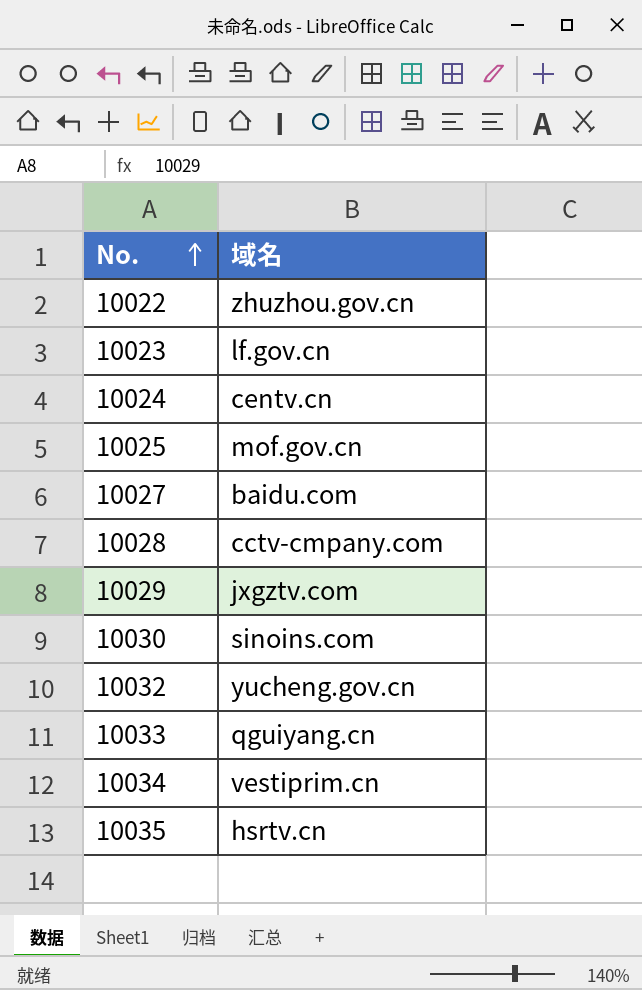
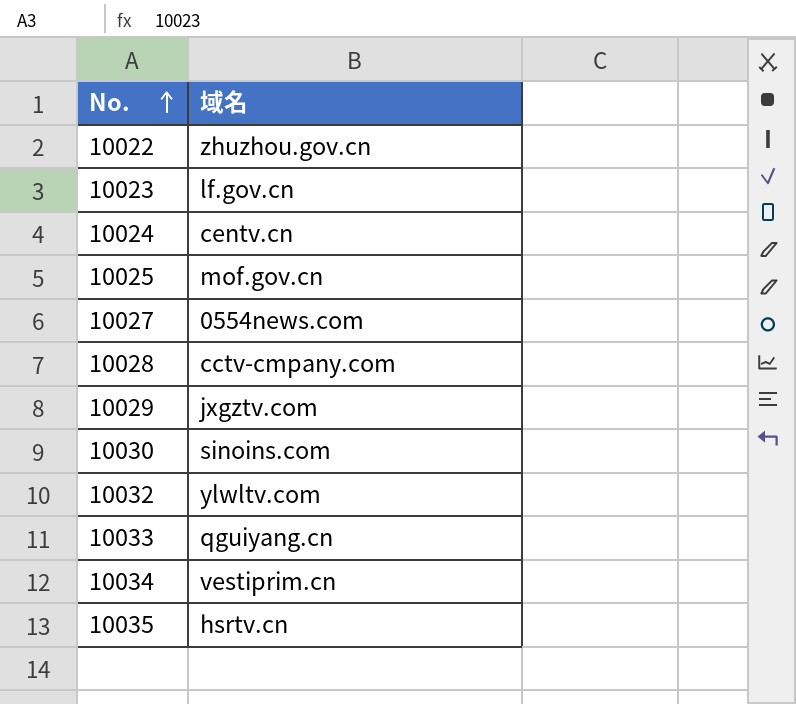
10027 | 域名: baidu.com -> 0554news.com
10032 | 域名: yucheng.gov.cn -> ylwltv.com

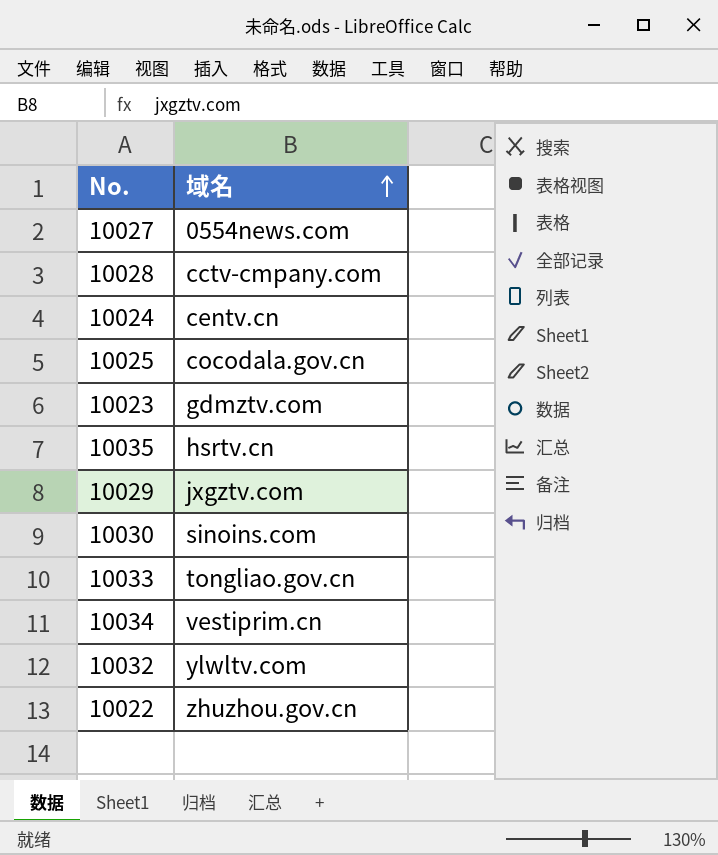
row order: No. ascending -> 域名 ascending
10025 | 域名: mof.gov.cn -> cocodala.gov.cn
10023 | 域名: lf.gov.cn -> gdmztv.com
10033 | 域名: qguiyang.cn -> tongliao.gov.cn

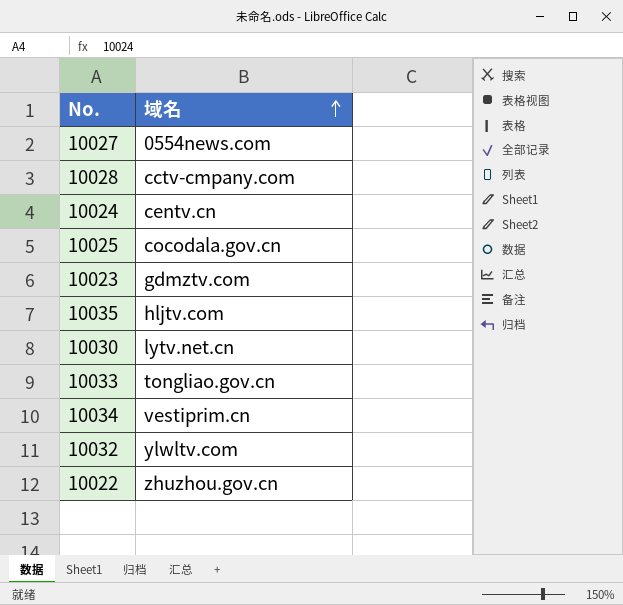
row 10029: jxgztv.com -> none
10035 | 域名: hsrtv.cn -> hljtv.com
10030 | 域名: sinoins.com -> lytv.net.cn

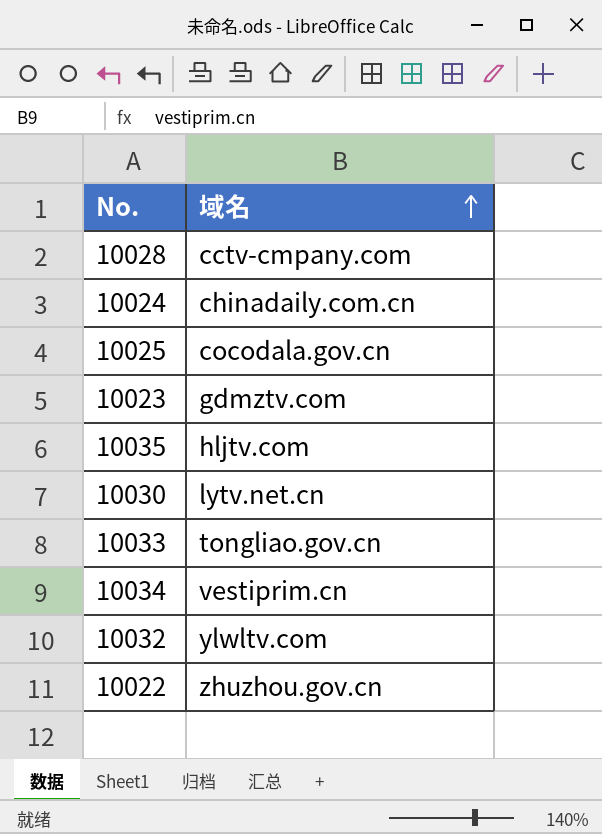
row 10027: 0554news.com -> none
10024 | 域名: centv.cn -> chinadaily.com.cn

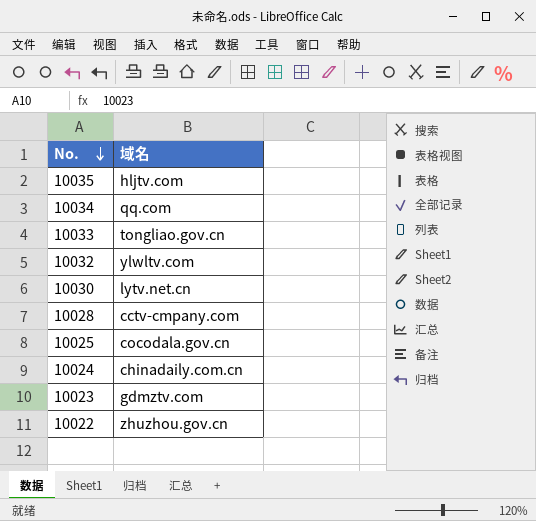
row order: 域名 ascending -> No. descending
10034 | 域名: vestiprim.cn -> qq.com

